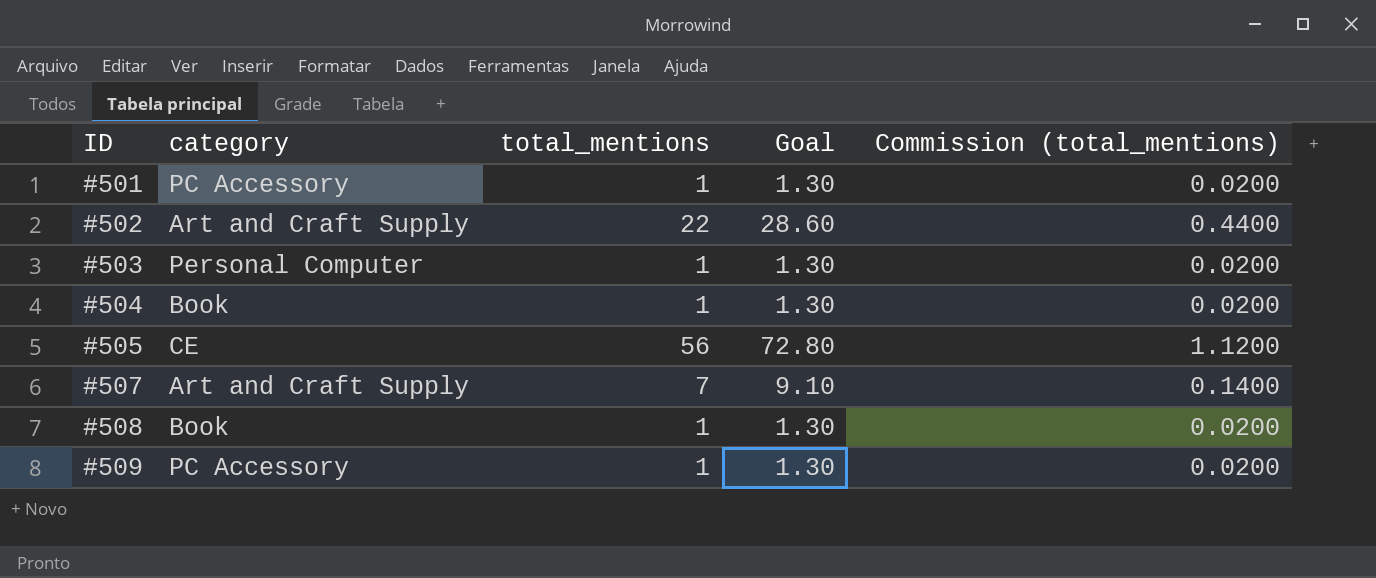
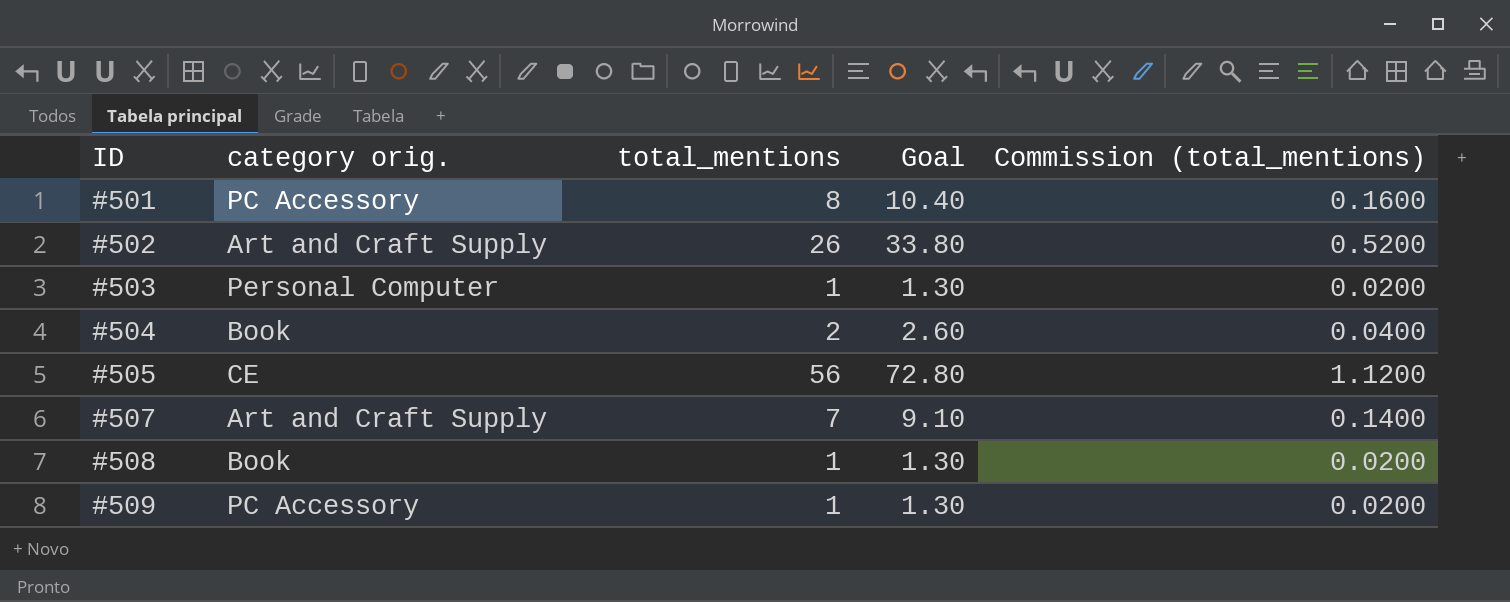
column name: category -> category orig.
#501 | total_mentions: 1 -> 8
#501 | Goal: 1.30 -> 10.40
#501 | Commission (total_mentions): 0.0200 -> 0.1600
#502 | total_mentions: 22 -> 26
#502 | Goal: 28.60 -> 33.80
#502 | Commission (total_mentions): 0.4400 -> 0.5200
#504 | total_mentions: 1 -> 2
#504 | Goal: 1.30 -> 2.60
#504 | Commission (total_mentions): 0.0200 -> 0.0400

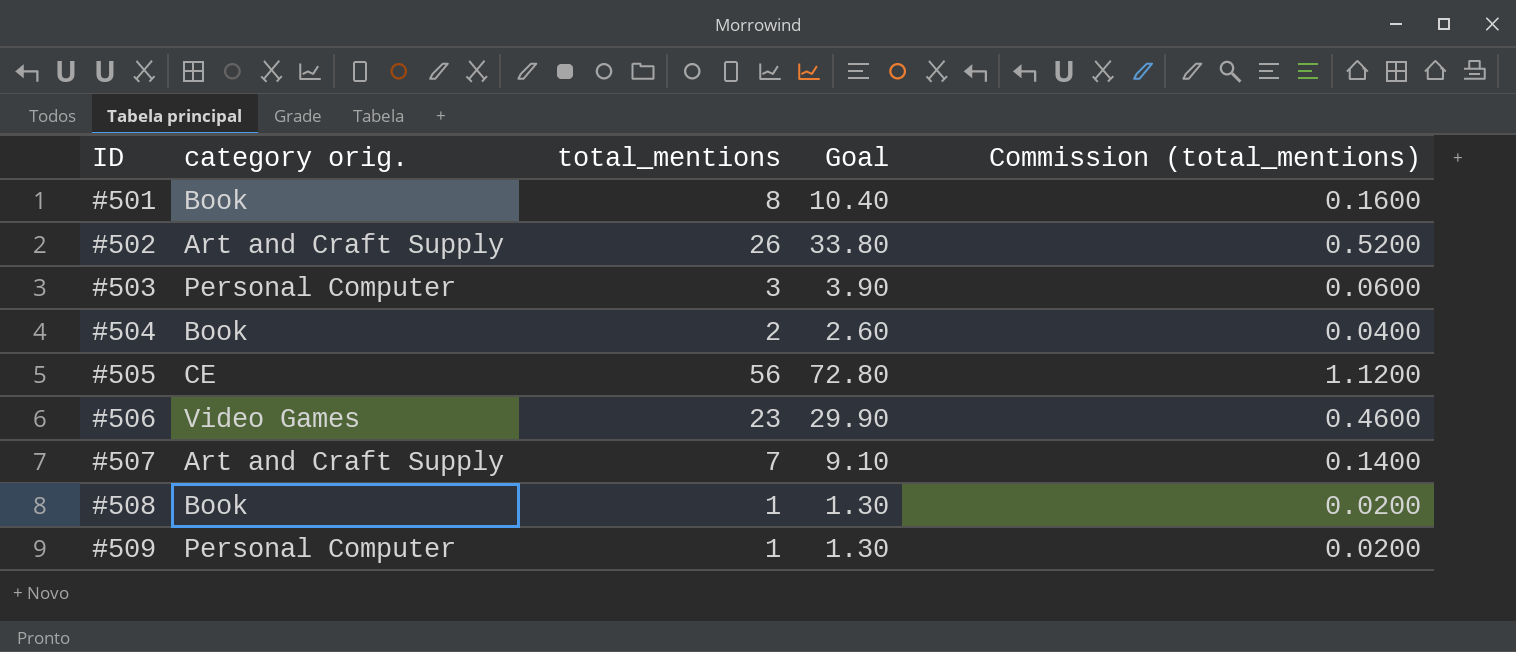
#501 | category orig.: PC Accessory -> Book
#503 | total_mentions: 1 -> 3
#503 | Goal: 1.30 -> 3.90
#503 | Commission (total_mentions): 0.0200 -> 0.0600
row #506: none -> Video Games | 23 | 29.90 | 0.4600
#509 | category orig.: PC Accessory -> Personal Computer

